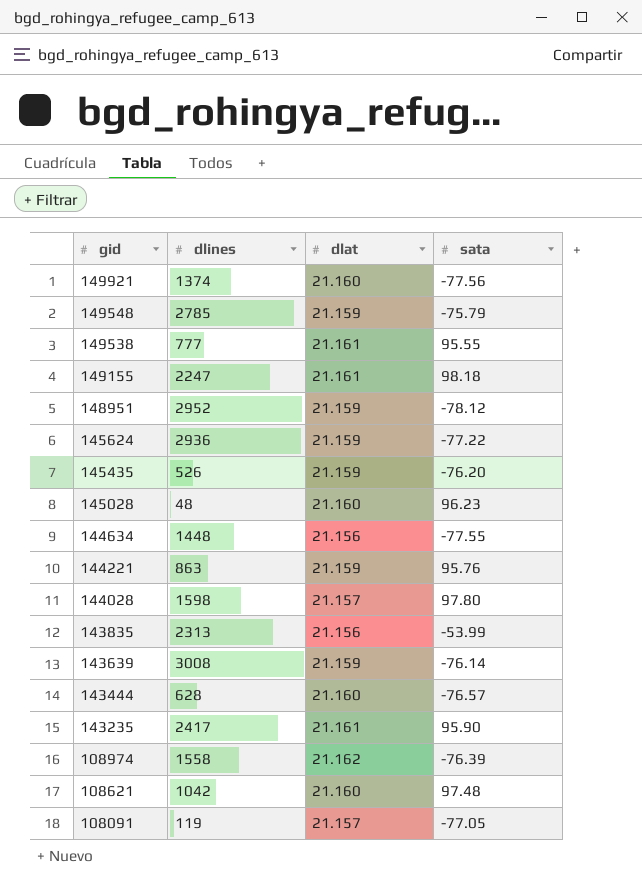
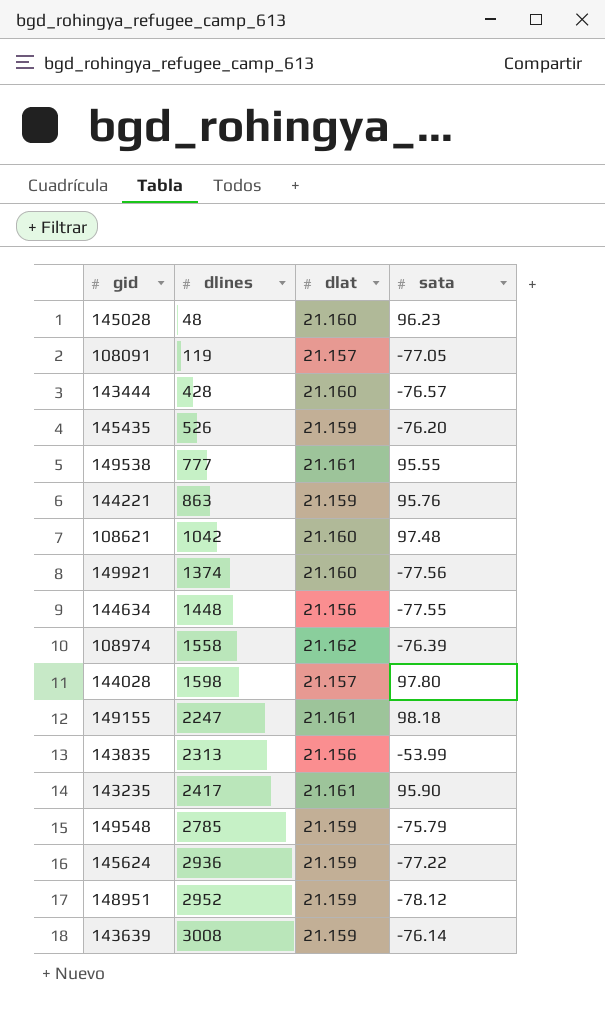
row order: gid descending -> dlines ascending
143444 | dlines: 628 -> 428

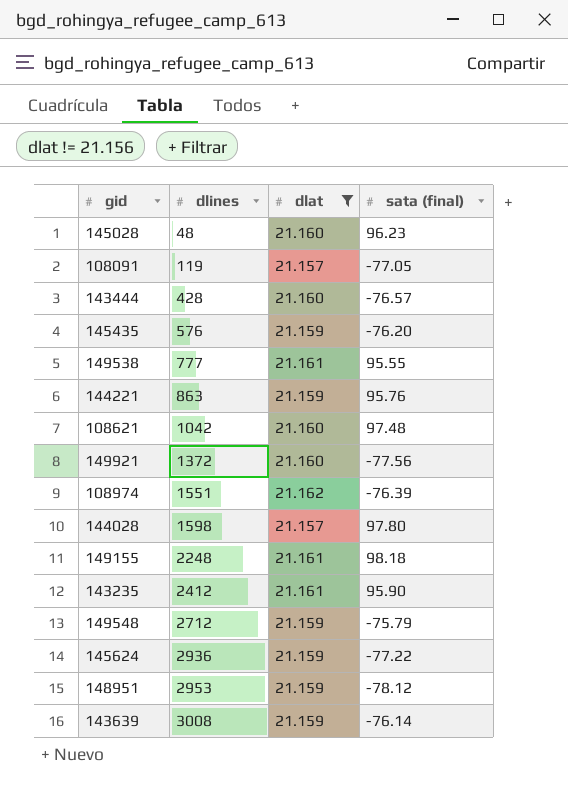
filter: none -> dlat != 21.156
column name: sata -> sata (final)
145435 | dlines: 526 -> 576
149921 | dlines: 1374 -> 1372
108974 | dlines: 1558 -> 1551
149155 | dlines: 2247 -> 2248
143235 | dlines: 2417 -> 2412
149548 | dlines: 2785 -> 2712
148951 | dlines: 2952 -> 2953

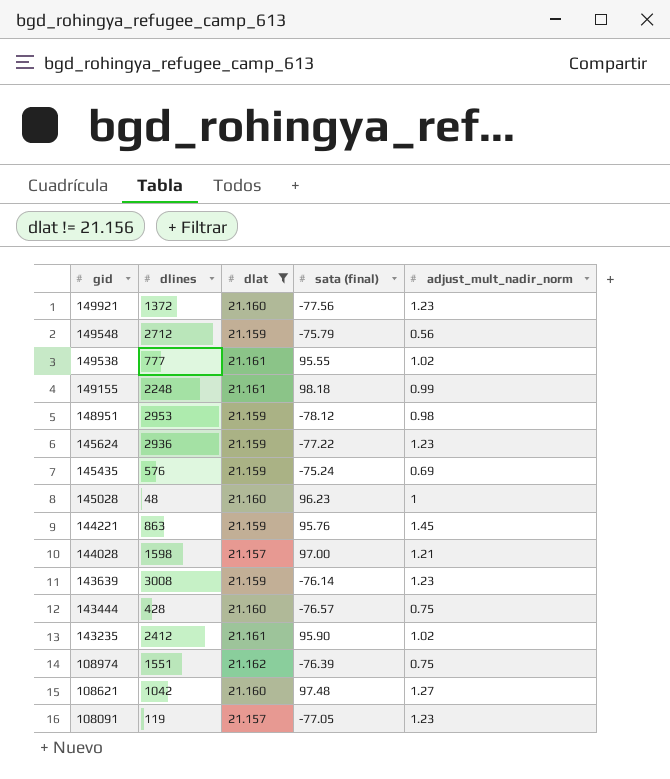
row order: dlines ascending -> gid descending
column adjust_mult_nadir_norm | position: none -> 5
145435 | sata (final): -76.20 -> -75.24
144028 | sata (final): 97.80 -> 97.00

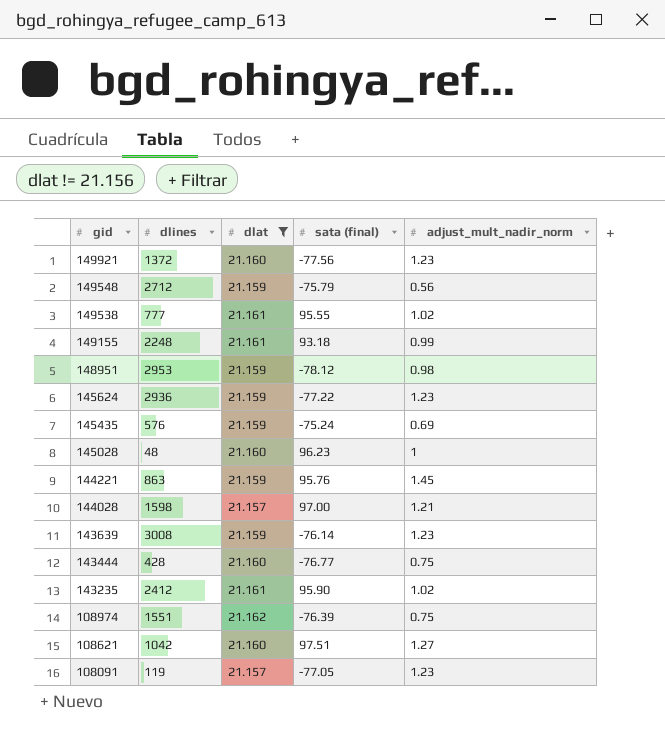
149155 | sata (final): 98.18 -> 93.18
143444 | sata (final): -76.57 -> -76.77
108621 | sata (final): 97.48 -> 97.51

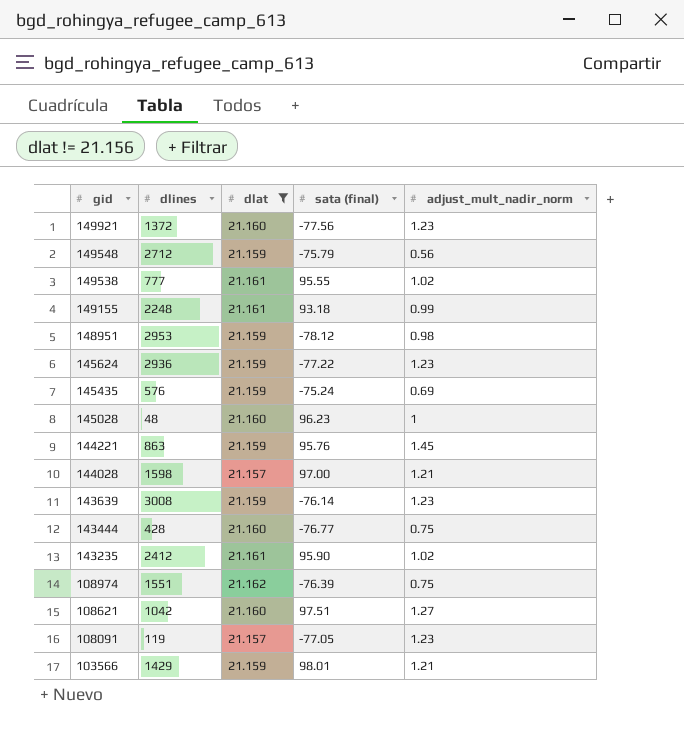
row 103566: none -> 1429 | 21.159 | 98.01 | 1.21

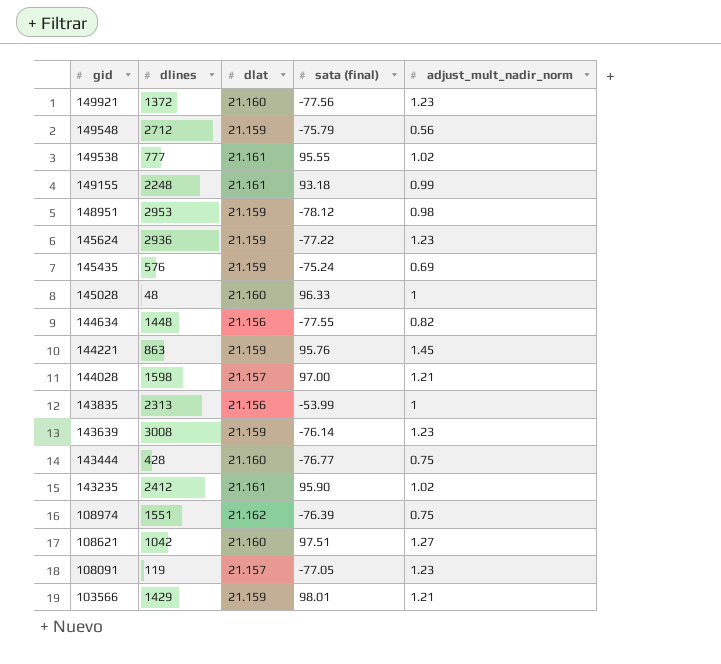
filter: dlat != 21.156 -> none
145028 | sata (final): 96.23 -> 96.33

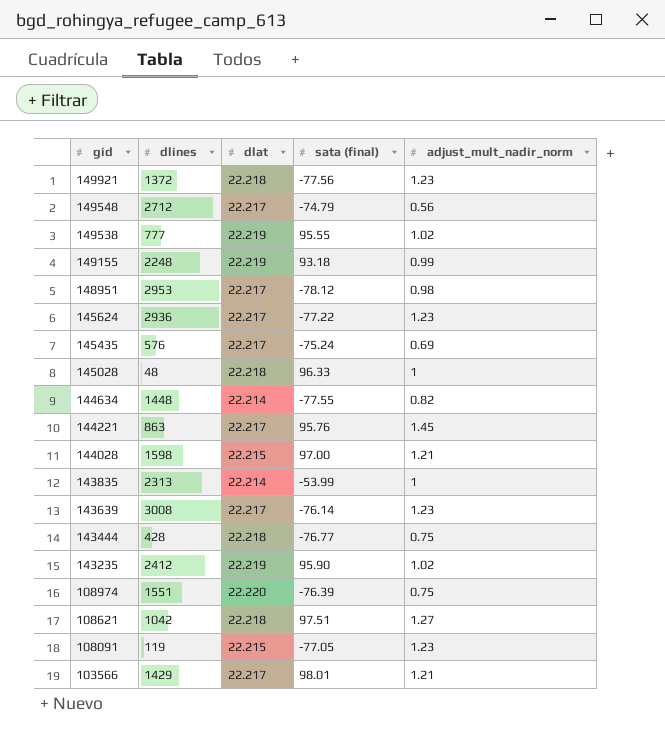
149921 | dlat: 21.160 -> 22.218
149548 | dlat: 21.159 -> 22.217
149548 | sata (final): -75.79 -> -74.79
149538 | dlat: 21.161 -> 22.219
149155 | dlat: 21.161 -> 22.219
148951 | dlat: 21.159 -> 22.217
145624 | dlat: 21.159 -> 22.217
145435 | dlat: 21.159 -> 22.217
145028 | dlat: 21.160 -> 22.218
144634 | dlat: 21.156 -> 22.214
144221 | dlat: 21.159 -> 22.217
144028 | dlat: 21.157 -> 22.215
143835 | dlat: 21.156 -> 22.214
143639 | dlat: 21.159 -> 22.217
143444 | dlat: 21.160 -> 22.218
143235 | dlat: 21.161 -> 22.219
108974 | dlat: 21.162 -> 22.220
108621 | dlat: 21.160 -> 22.218
108091 | dlat: 21.157 -> 22.215
103566 | dlat: 21.159 -> 22.217

